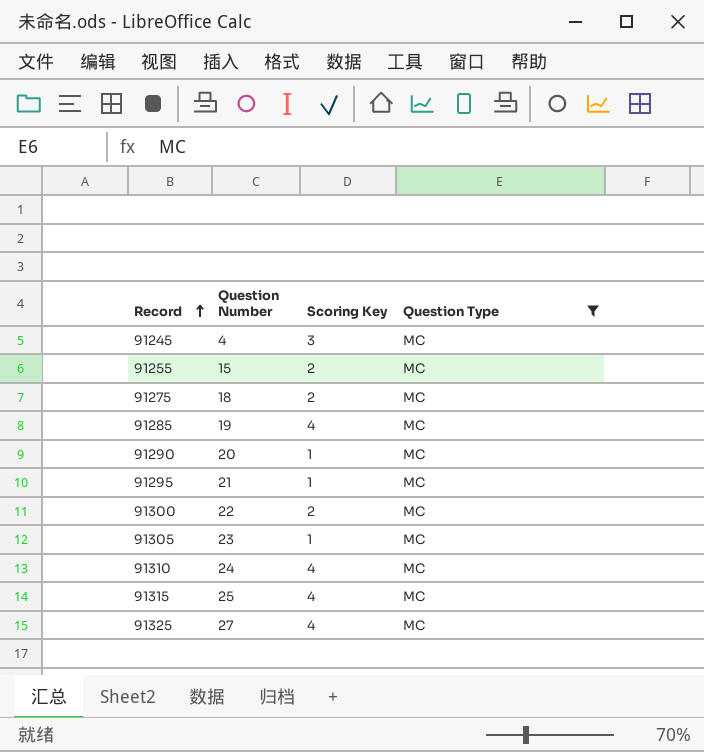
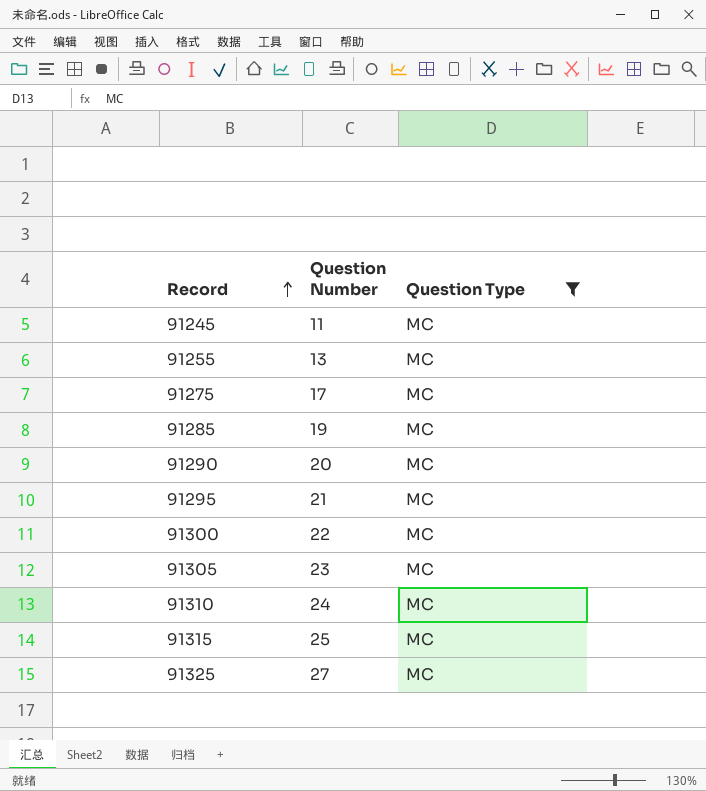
column Scoring Key | position: 3 -> none
91245 | Question Number: 4 -> 11
91255 | Question Number: 15 -> 13
91275 | Question Number: 18 -> 17

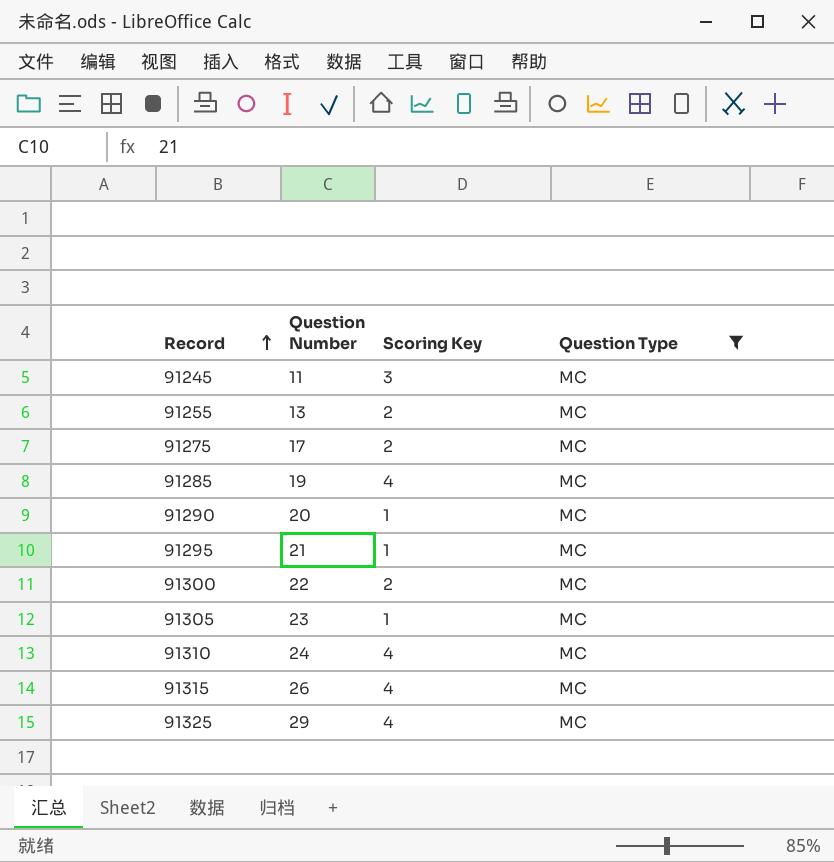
column Scoring Key | position: none -> 3
91315 | Question Number: 25 -> 26
91325 | Question Number: 27 -> 29

